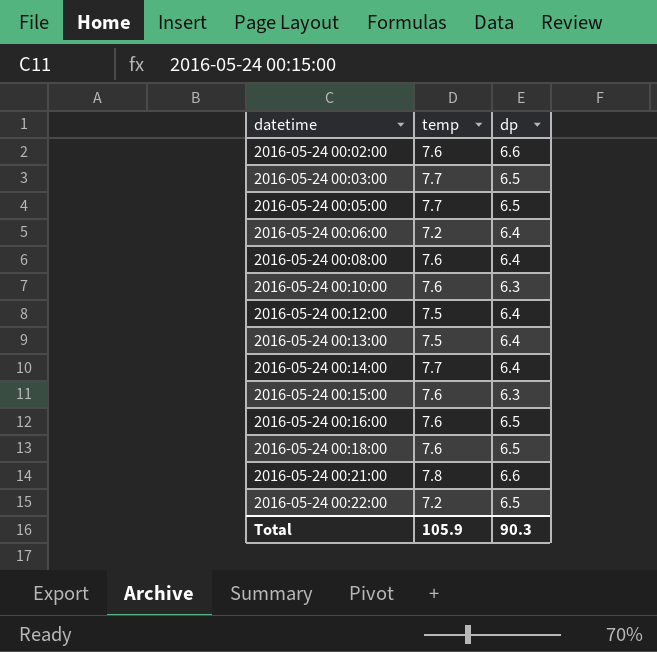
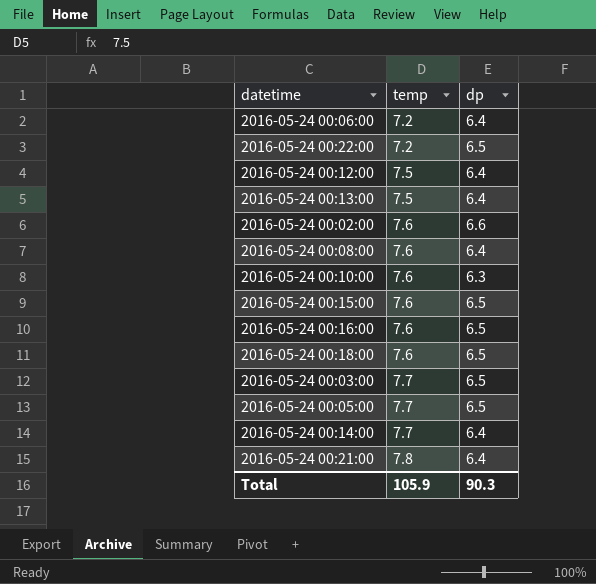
row order: datetime ascending -> temp ascending
2016-05-24 00:15:00 | dp: 6.3 -> 6.5
2016-05-24 00:21:00 | dp: 6.6 -> 6.4

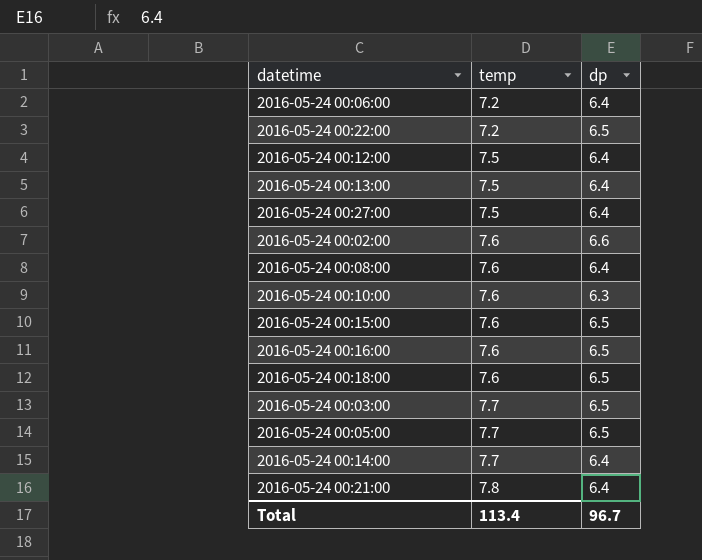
row 2016-05-24 00:27:00: none -> 7.5 | 6.4
Total | temp: 105.9 -> 113.4
Total | dp: 90.3 -> 96.7

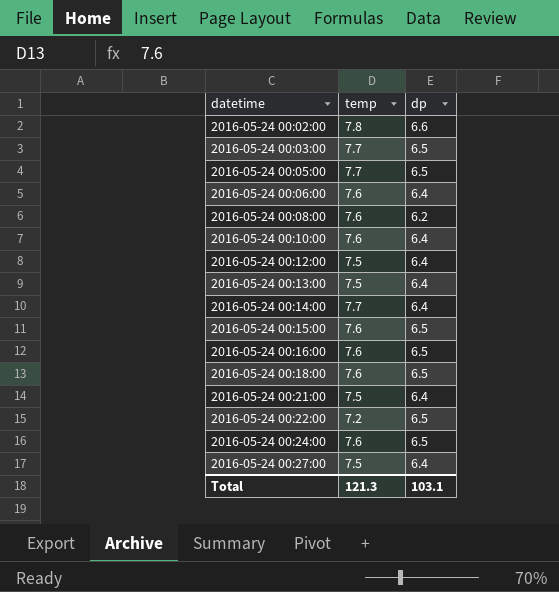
row order: temp ascending -> datetime ascending
2016-05-24 00:02:00 | temp: 7.6 -> 7.8
2016-05-24 00:06:00 | temp: 7.2 -> 7.6
2016-05-24 00:08:00 | dp: 6.4 -> 6.2
2016-05-24 00:10:00 | dp: 6.3 -> 6.4
2016-05-24 00:21:00 | temp: 7.8 -> 7.5
row 2016-05-24 00:24:00: none -> 7.6 | 6.5
Total | temp: 113.4 -> 121.3
Total | dp: 96.7 -> 103.1

